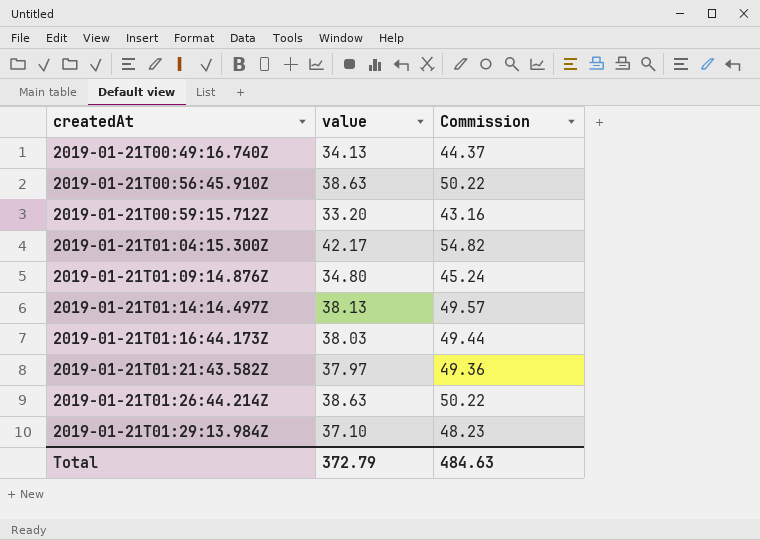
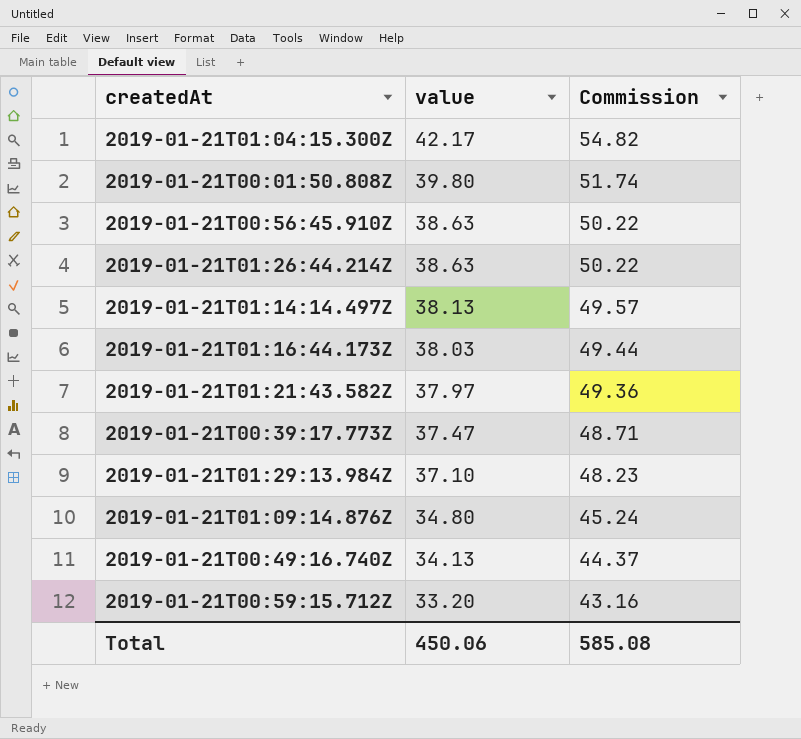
row order: createdAt ascending -> value descending
row 2019-01-21T00:01:50.808Z: none -> 39.80 | 51.74
row 2019-01-21T00:39:17.773Z: none -> 37.47 | 48.71
Total | value: 372.79 -> 450.06
Total | Commission: 484.63 -> 585.08

